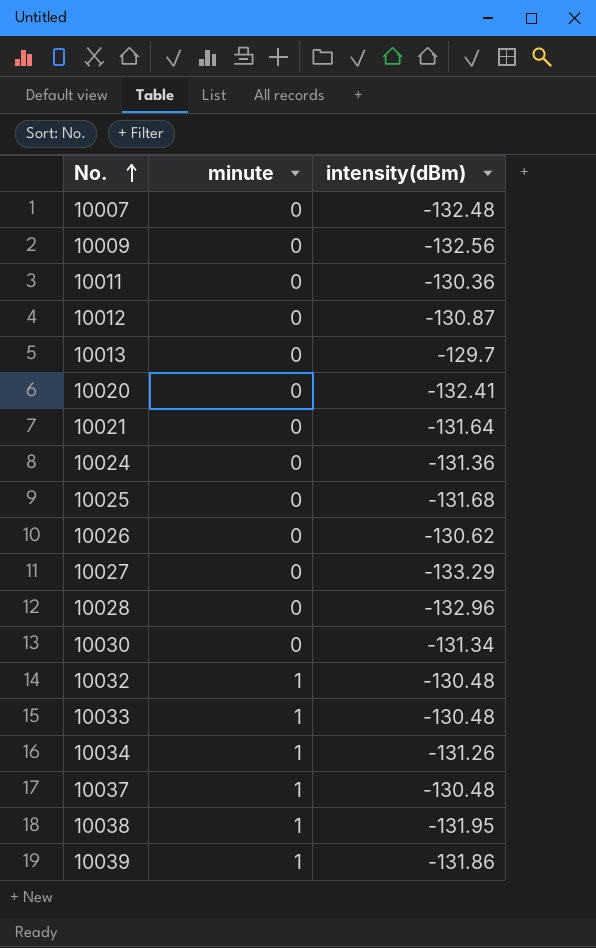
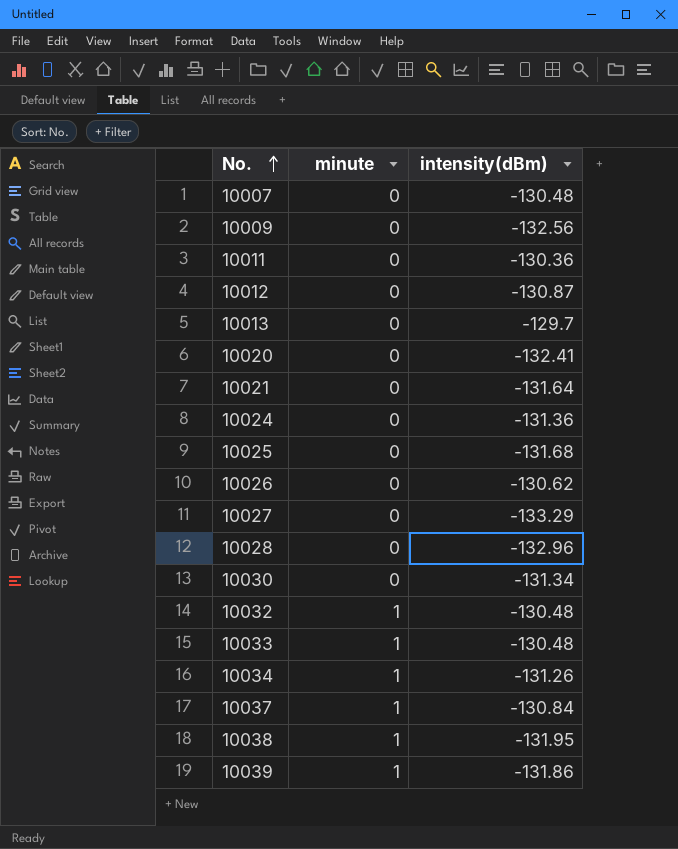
10007 | intensity(dBm): -132.48 -> -130.48
10037 | intensity(dBm): -130.48 -> -130.84

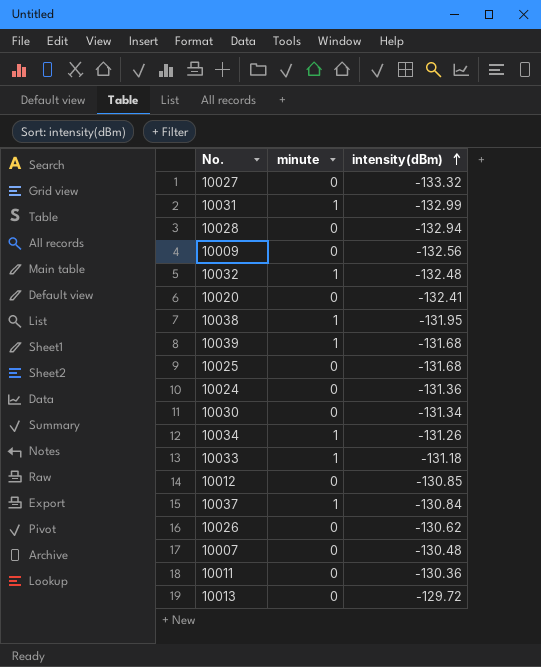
row order: No. ascending -> intensity(dBm) ascending
row 10021: 0 | -131.64 -> none
10027 | intensity(dBm): -133.29 -> -133.32
row 10031: none -> 1 | -132.99
10028 | intensity(dBm): -132.96 -> -132.94
10032 | intensity(dBm): -130.48 -> -132.48
10039 | intensity(dBm): -131.86 -> -131.68
10033 | intensity(dBm): -130.48 -> -131.18
10012 | intensity(dBm): -130.87 -> -130.85
10013 | intensity(dBm): -129.7 -> -129.72

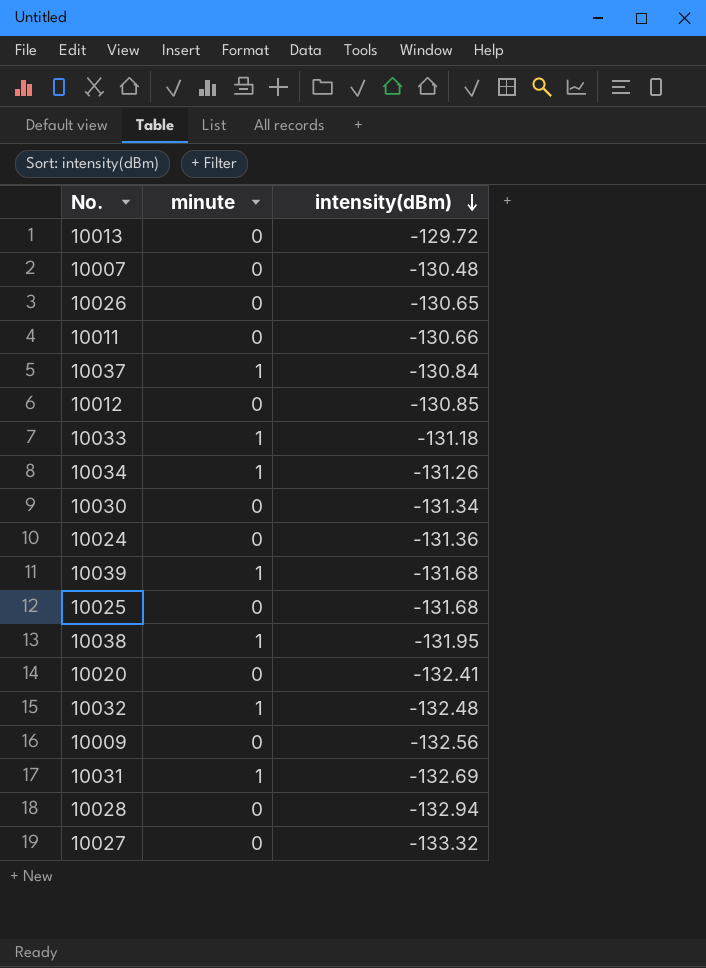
row order: intensity(dBm) ascending -> intensity(dBm) descending
10026 | intensity(dBm): -130.62 -> -130.65
10011 | intensity(dBm): -130.36 -> -130.66
10031 | intensity(dBm): -132.99 -> -132.69

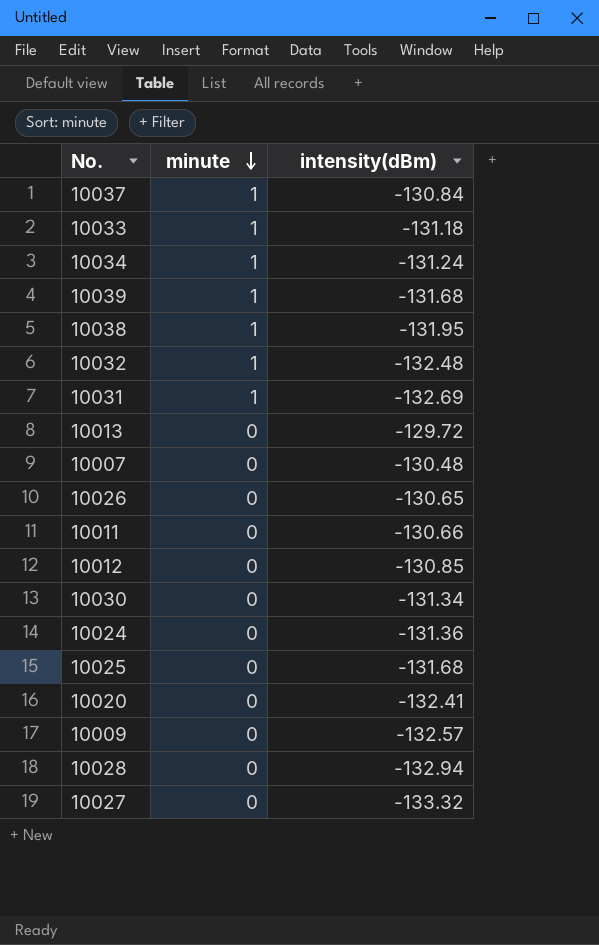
row order: intensity(dBm) descending -> minute descending
10034 | intensity(dBm): -131.26 -> -131.24
10009 | intensity(dBm): -132.56 -> -132.57

